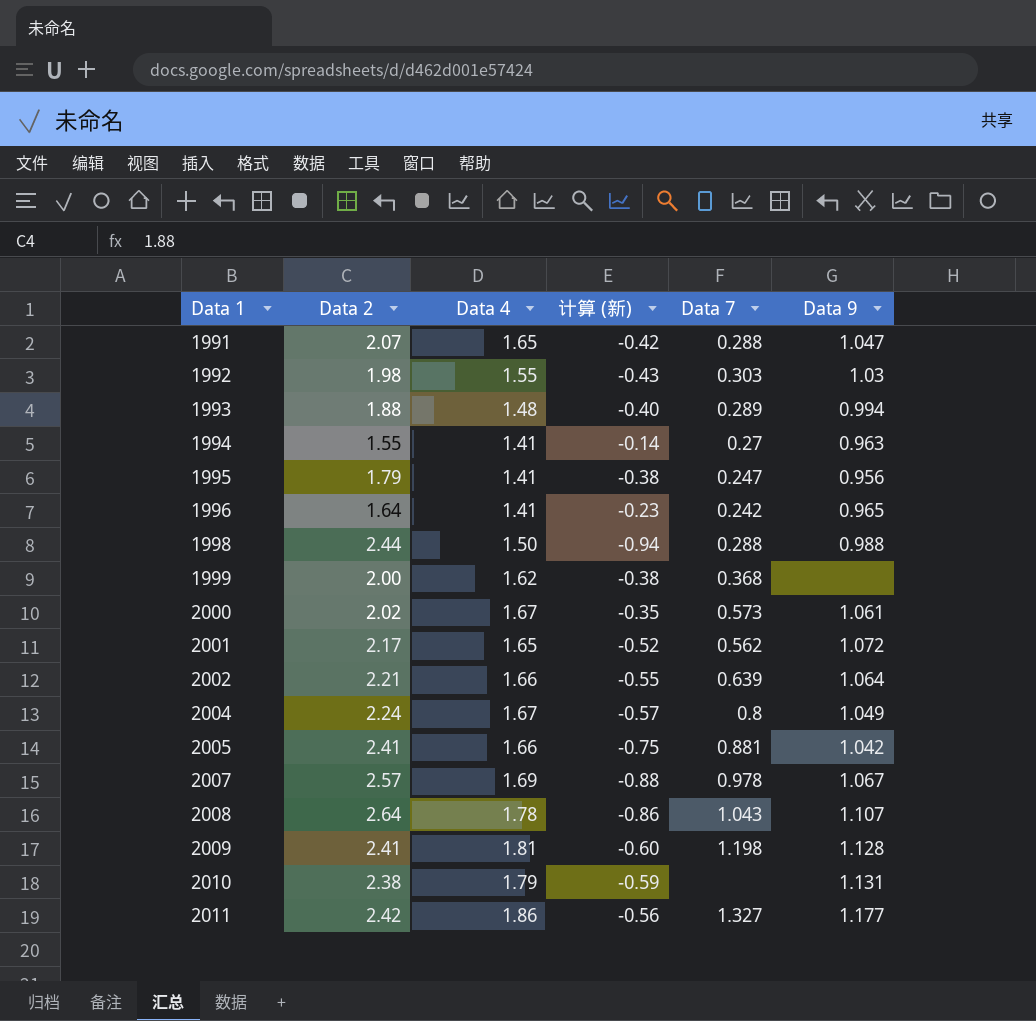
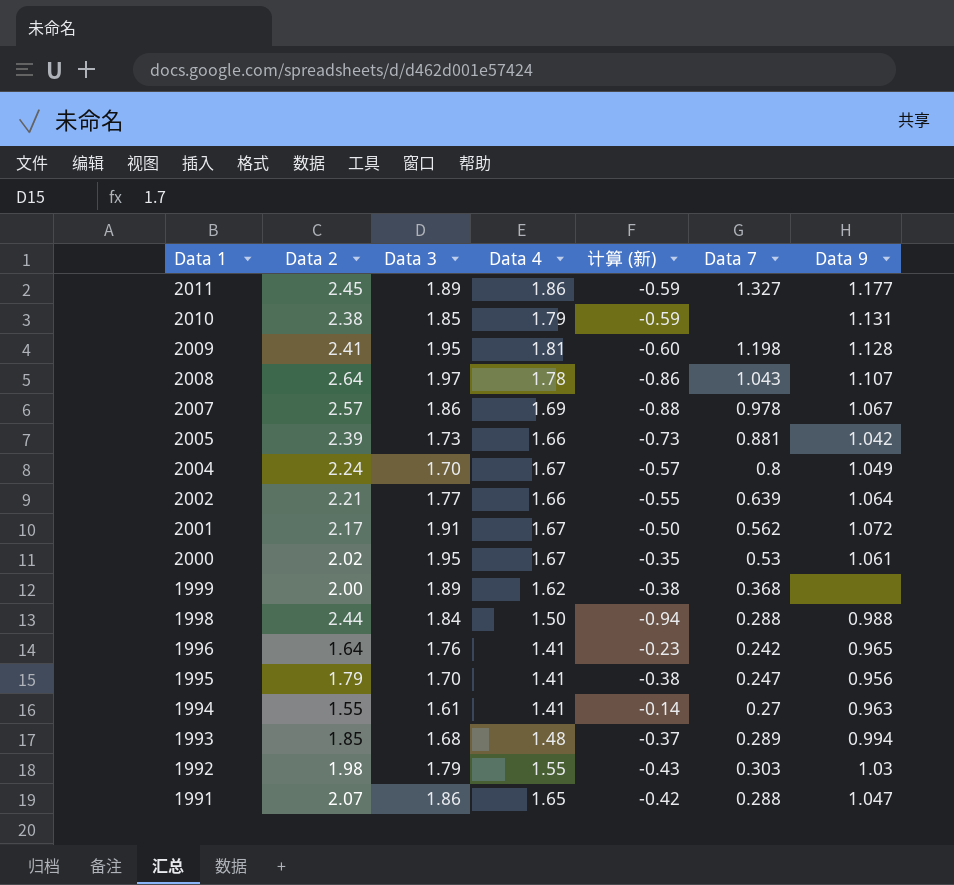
row order: Data 1 ascending -> Data 1 descending
column Data 3 | position: none -> 3
2011 | Data 2: 2.42 -> 2.45
2011 | 计算 (新): -0.56 -> -0.59
2005 | Data 2: 2.41 -> 2.39
2005 | 计算 (新): -0.75 -> -0.73
2001 | Data 4: 1.65 -> 1.67
2001 | 计算 (新): -0.52 -> -0.50
2000 | Data 7: 0.573 -> 0.53
1993 | Data 2: 1.88 -> 1.85
1993 | 计算 (新): -0.40 -> -0.37

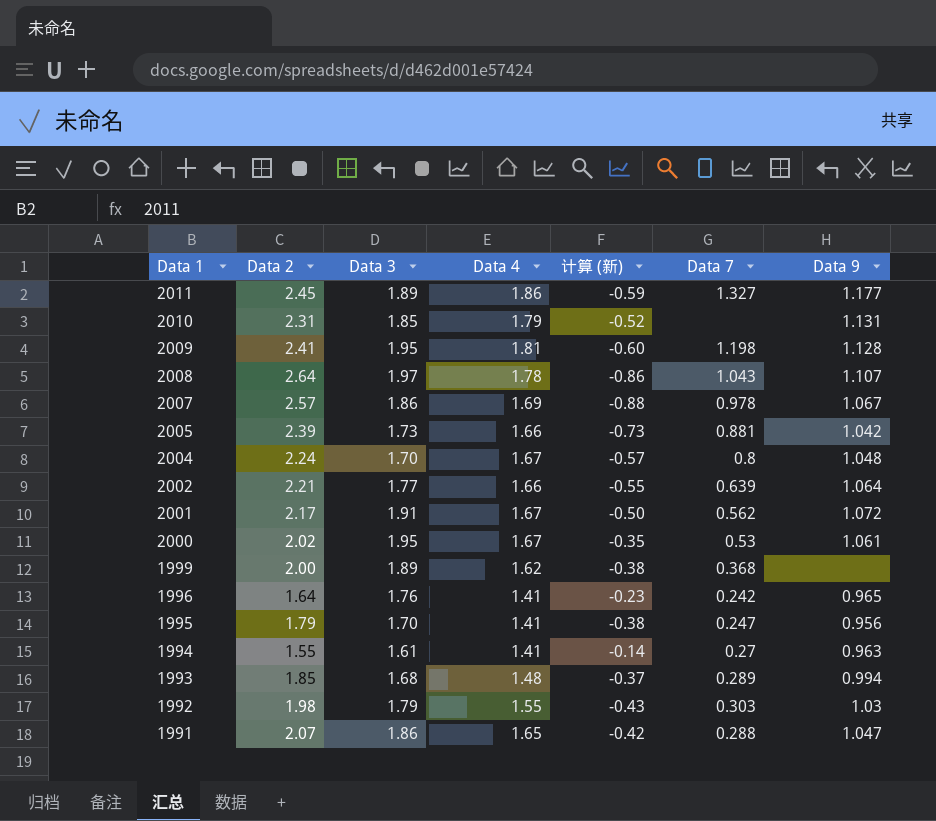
row 1998: 2.44 | 1.84 | 1.50 | -0.94 | 0.288 | 0.988 -> none
2010 | Data 2: 2.38 -> 2.31
2010 | 计算 (新): -0.59 -> -0.52
2004 | Data 9: 1.049 -> 1.048

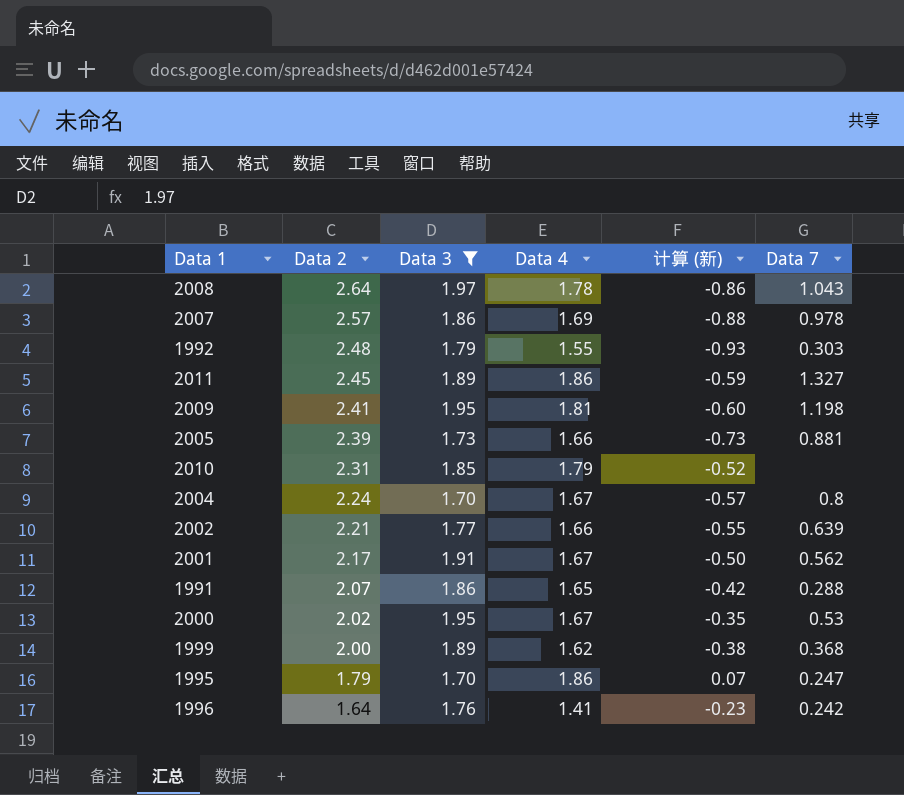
filter: none -> Data 3 >= 1.70
row order: Data 1 descending -> Data 2 descending
column Data 9 | position: 7 -> none
1992 | Data 2: 1.98 -> 2.48
1992 | 计算 (新): -0.43 -> -0.93
1995 | Data 4: 1.41 -> 1.86
1995 | 计算 (新): -0.38 -> 0.07

